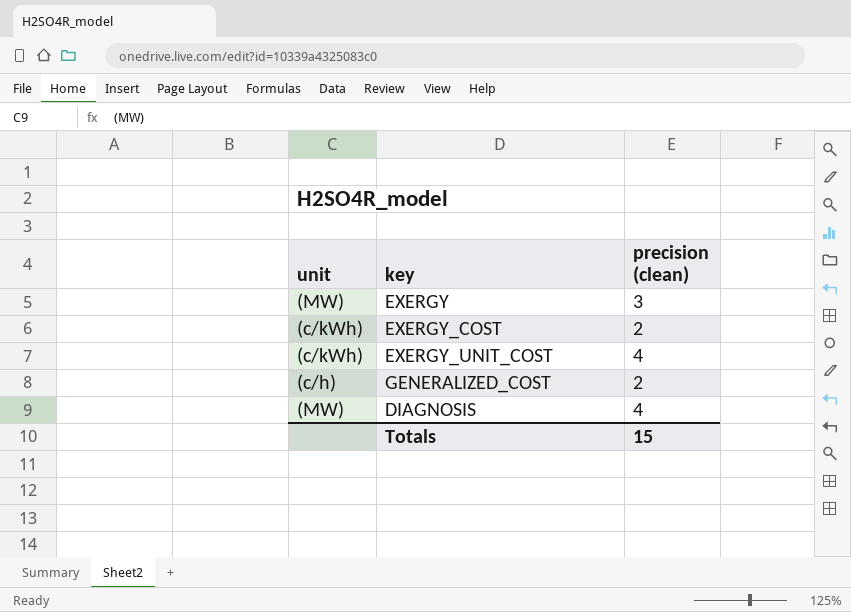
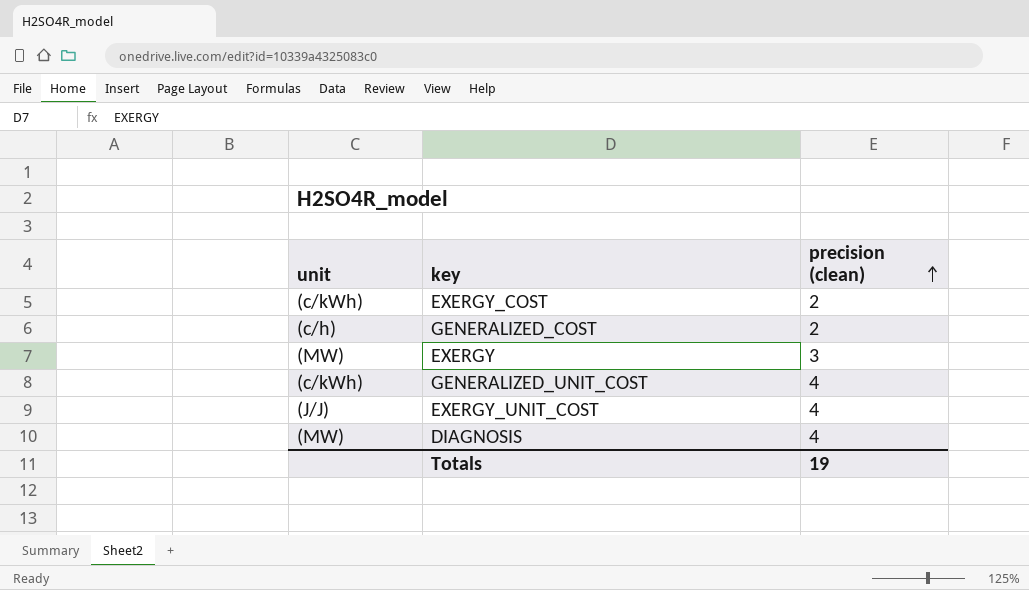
row order: none -> precision (clean) ascending
row GENERALIZED_UNIT_COST: none -> (c/kWh) | 4
EXERGY_UNIT_COST | unit: (c/kWh) -> (J/J)
Totals | precision (clean): 15 -> 19

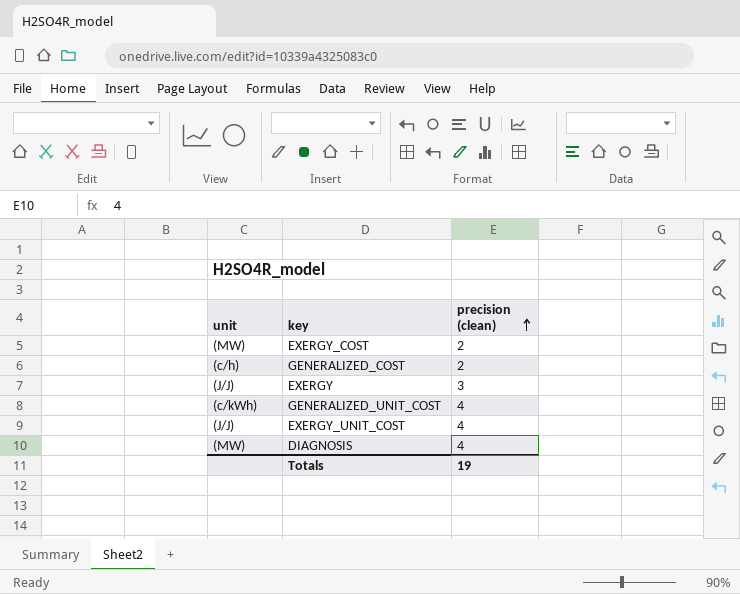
EXERGY_COST | unit: (c/kWh) -> (MW)
EXERGY | unit: (MW) -> (J/J)

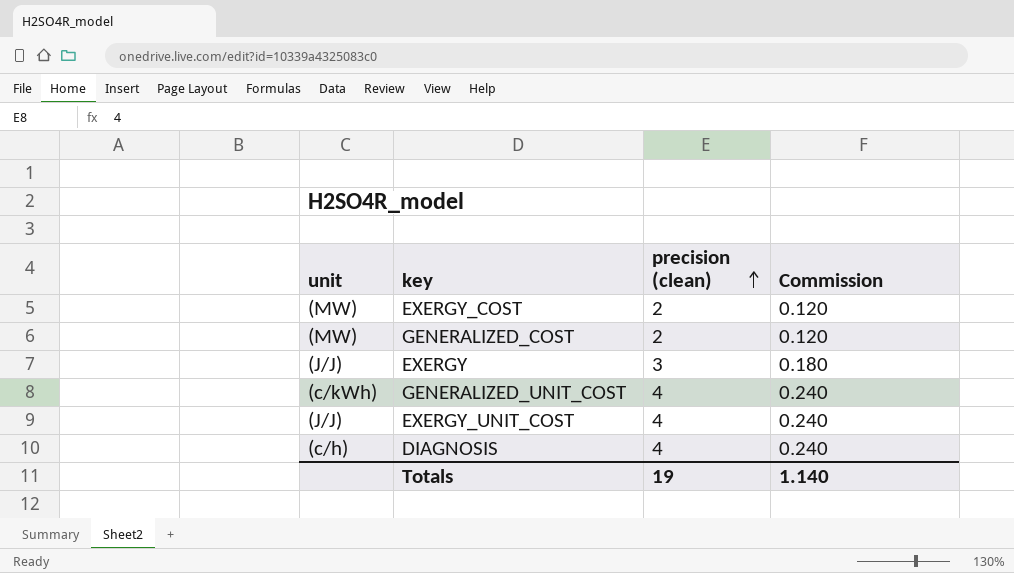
column Commission | formula: none -> [precision (clean)] * 0.06
GENERALIZED_COST | unit: (c/h) -> (MW)
DIAGNOSIS | unit: (MW) -> (c/h)

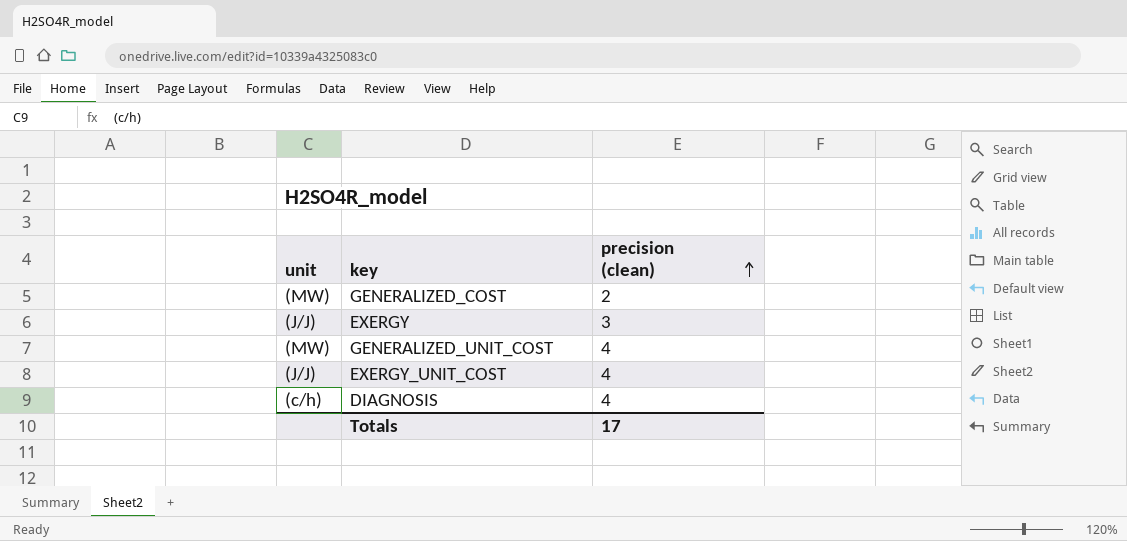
column Commission | formula: [precision (clean)] * 0.06 -> none
row EXERGY_COST: (MW) | 2 | 0.120 -> none
GENERALIZED_UNIT_COST | unit: (c/kWh) -> (MW)
Totals | precision (clean): 19 -> 17

